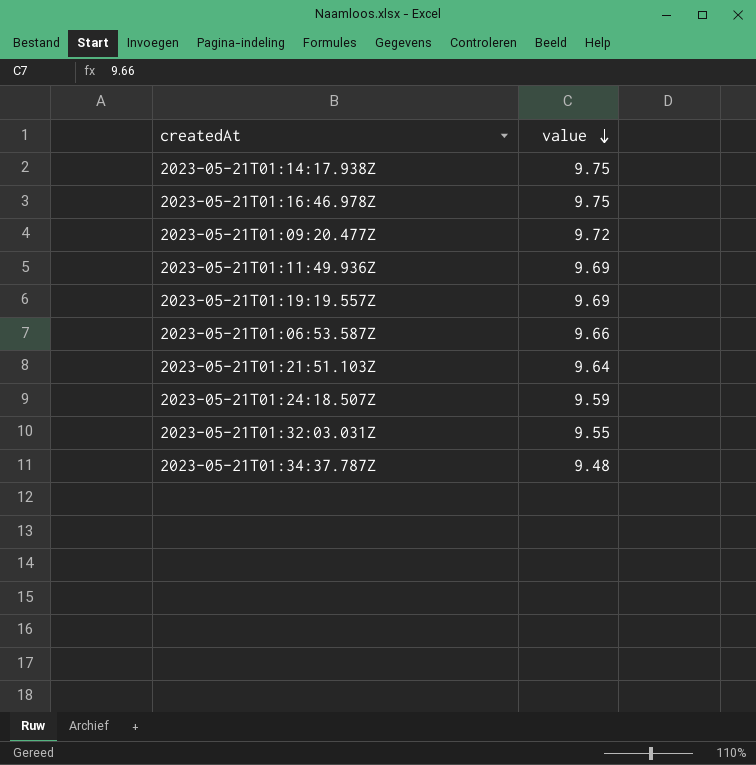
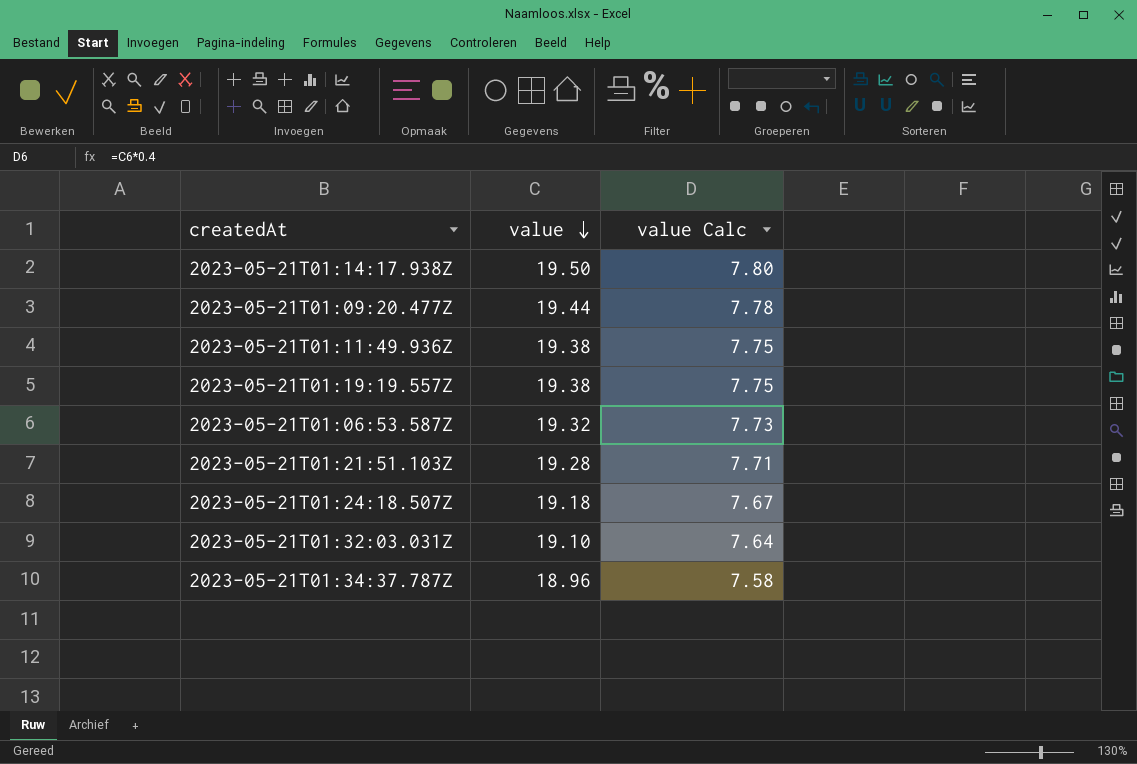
column value Calc | formula: none -> [value] * 0.4
row 2023-05-21T01:16:46.978Z: 9.75 -> none
2023-05-21T01:14:17.938Z | value: 9.75 -> 19.50
2023-05-21T01:09:20.477Z | value: 9.72 -> 19.44
2023-05-21T01:11:49.936Z | value: 9.69 -> 19.38
2023-05-21T01:19:19.557Z | value: 9.69 -> 19.38
2023-05-21T01:06:53.587Z | value: 9.66 -> 19.32
2023-05-21T01:21:51.103Z | value: 9.64 -> 19.28
2023-05-21T01:24:18.507Z | value: 9.59 -> 19.18
2023-05-21T01:32:03.031Z | value: 9.55 -> 19.10
2023-05-21T01:34:37.787Z | value: 9.48 -> 18.96

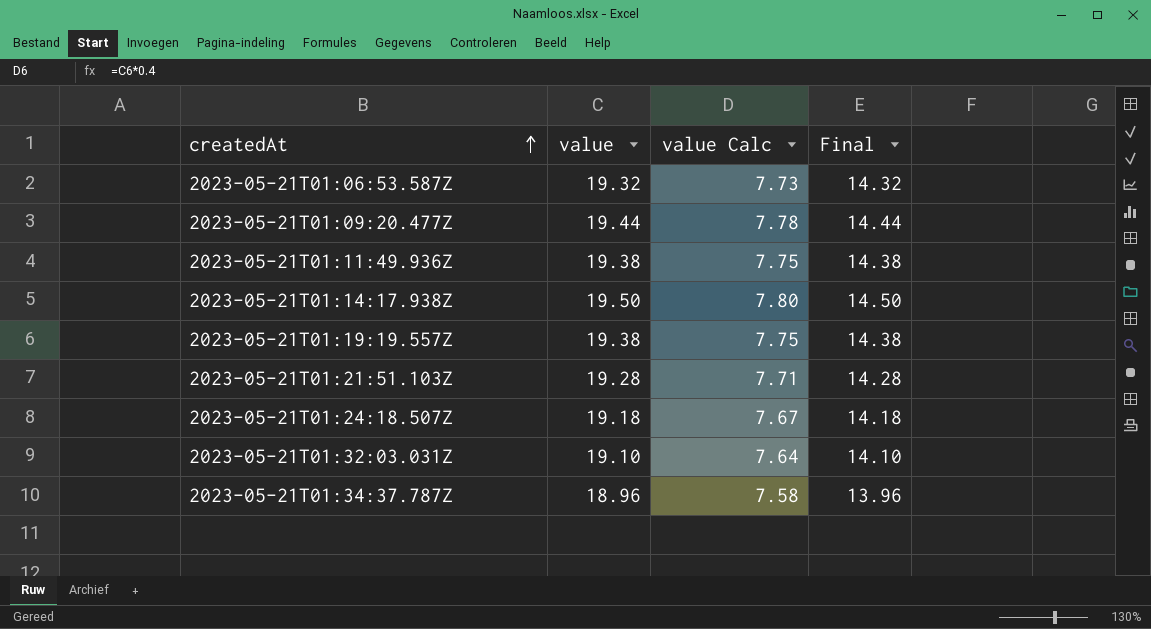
row order: value descending -> createdAt ascending
column Final | formula: none -> [value] - 5

